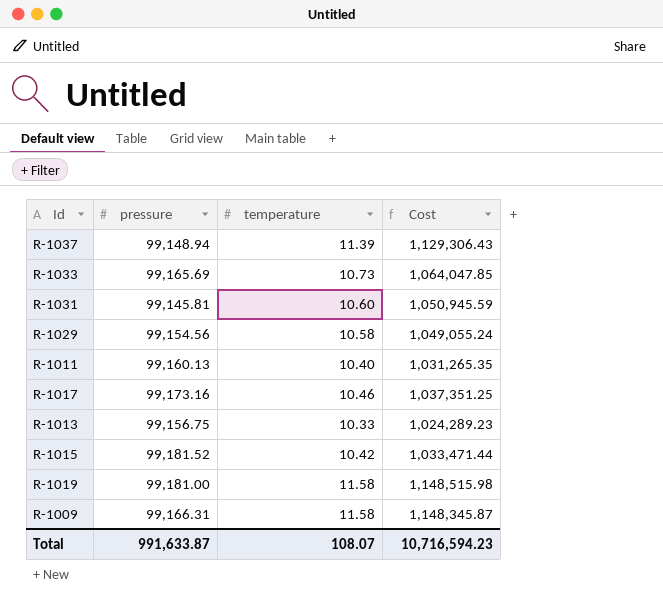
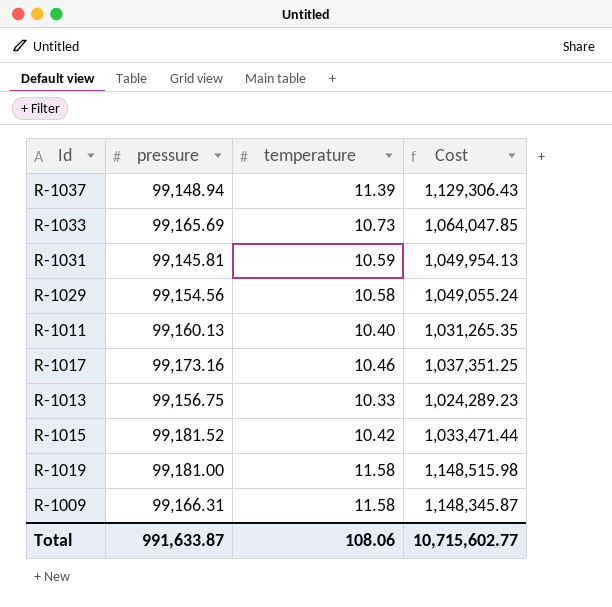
R-1031 | temperature: 10.60 -> 10.59
R-1031 | Cost: 1,050,945.59 -> 1,049,954.13
Total | temperature: 108.07 -> 108.06
Total | Cost: 10,716,594.23 -> 10,715,602.77

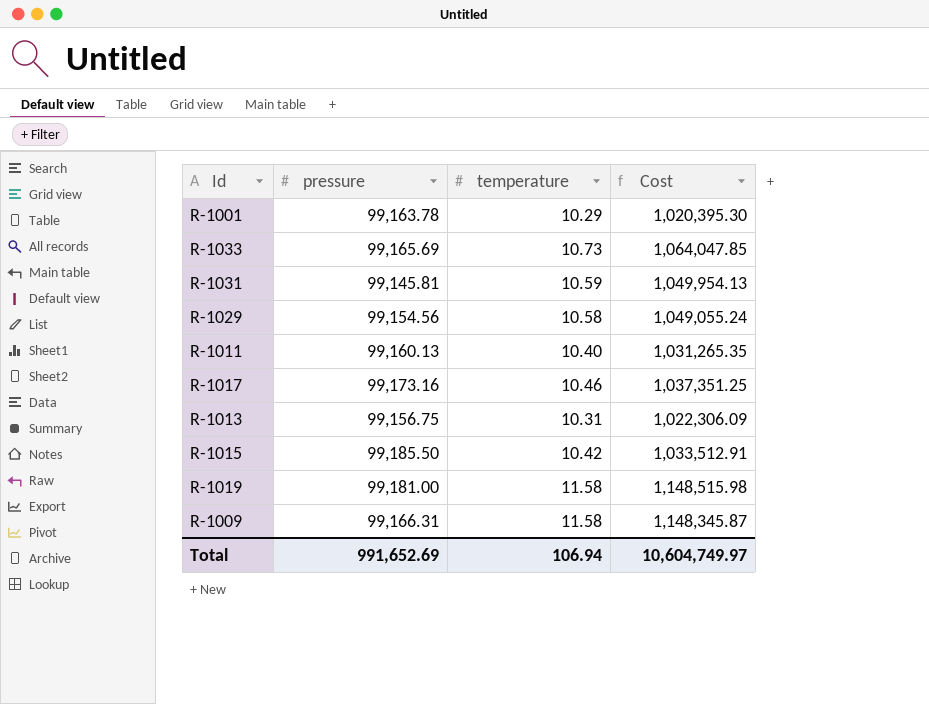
row R-1037: 99,148.94 | 11.39 | 1,129,306.43 -> none
row R-1001: none -> 99,163.78 | 10.29 | 1,020,395.30
R-1013 | temperature: 10.33 -> 10.31
R-1013 | Cost: 1,024,289.23 -> 1,022,306.09
R-1015 | pressure: 99,181.52 -> 99,185.50
R-1015 | Cost: 1,033,471.44 -> 1,033,512.91
Total | pressure: 991,633.87 -> 991,652.69
Total | temperature: 108.06 -> 106.94
Total | Cost: 10,715,602.77 -> 10,604,749.97

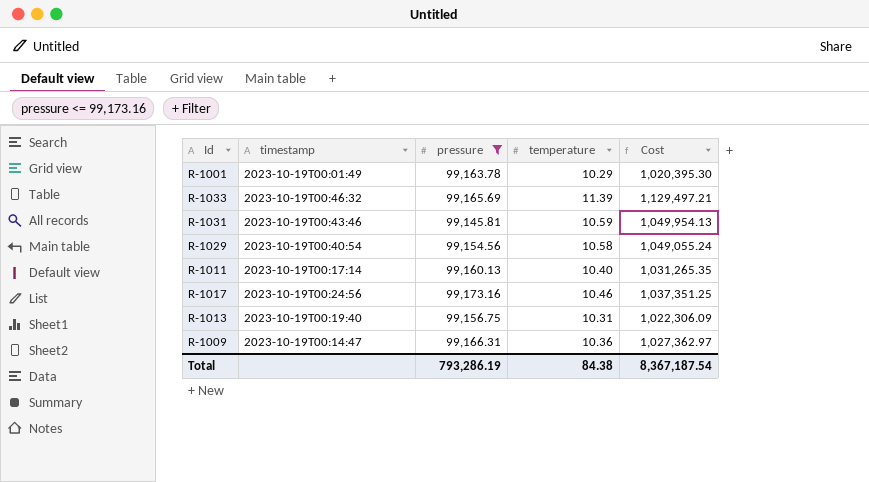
filter: none -> pressure <= 99,173.16
column timestamp | position: none -> 2
R-1033 | temperature: 10.73 -> 11.39
R-1033 | Cost: 1,064,047.85 -> 1,129,497.21
R-1009 | temperature: 11.58 -> 10.36
R-1009 | Cost: 1,148,345.87 -> 1,027,362.97
Total | pressure: 991,652.69 -> 793,286.19
Total | temperature: 106.94 -> 84.38
Total | Cost: 10,604,749.97 -> 8,367,187.54

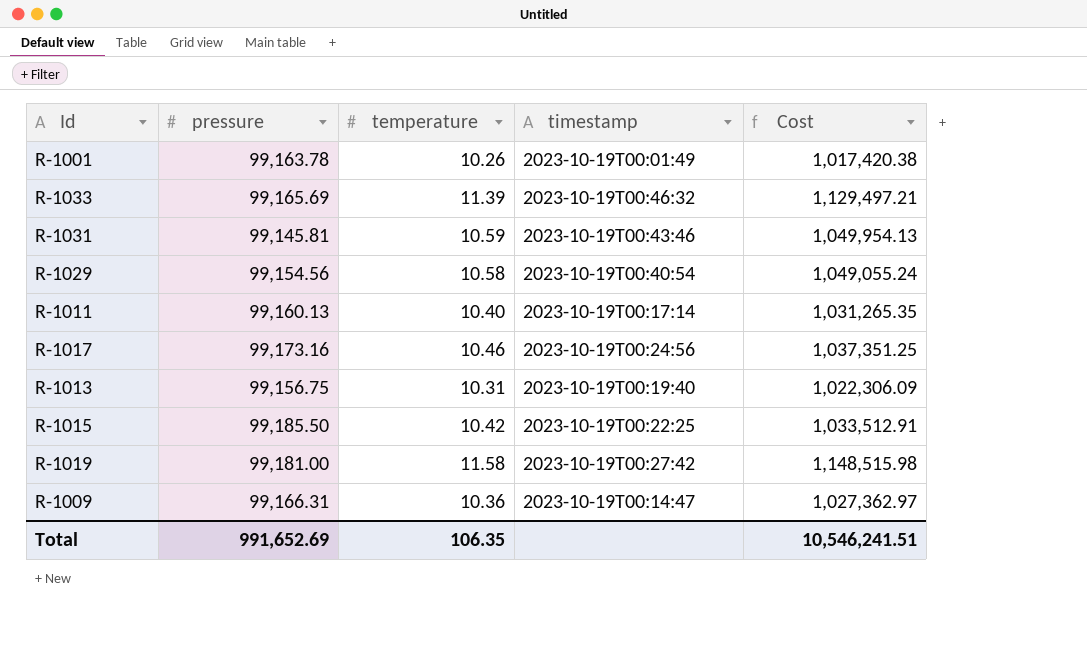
filter: pressure <= 99,173.16 -> none
column timestamp | position: 2 -> 4
R-1001 | temperature: 10.29 -> 10.26
R-1001 | Cost: 1,020,395.30 -> 1,017,420.38
Total | pressure: 793,286.19 -> 991,652.69
Total | temperature: 84.38 -> 106.35
Total | Cost: 8,367,187.54 -> 10,546,241.51

